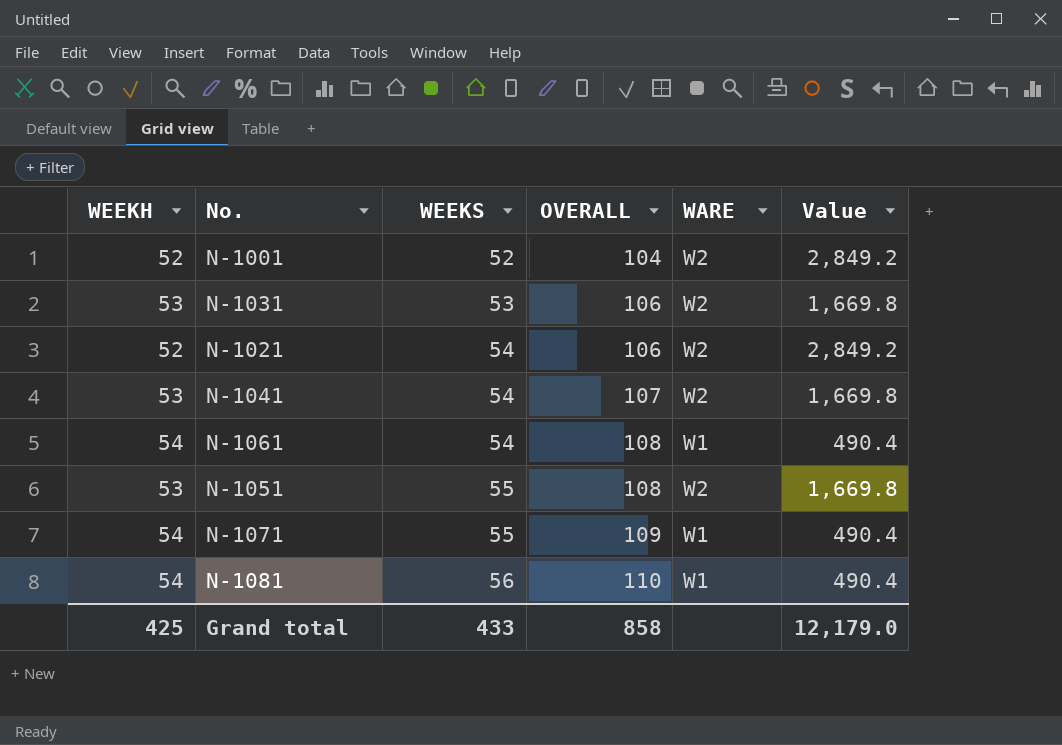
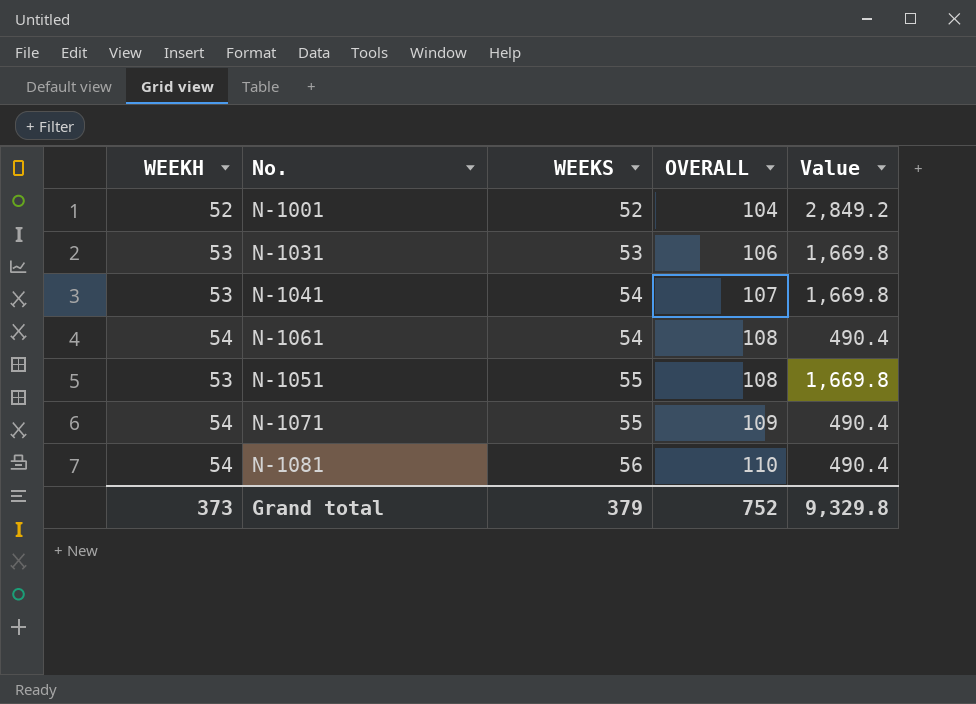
column WARE | position: 5 -> none
row N-1021: 52 | 54 | 106 | W2 | 2,849.2 -> none
Grand total | WEEKH: 425 -> 373
Grand total | WEEKS: 433 -> 379
Grand total | OVERALL: 858 -> 752
Grand total | Value: 12,179.0 -> 9,329.8

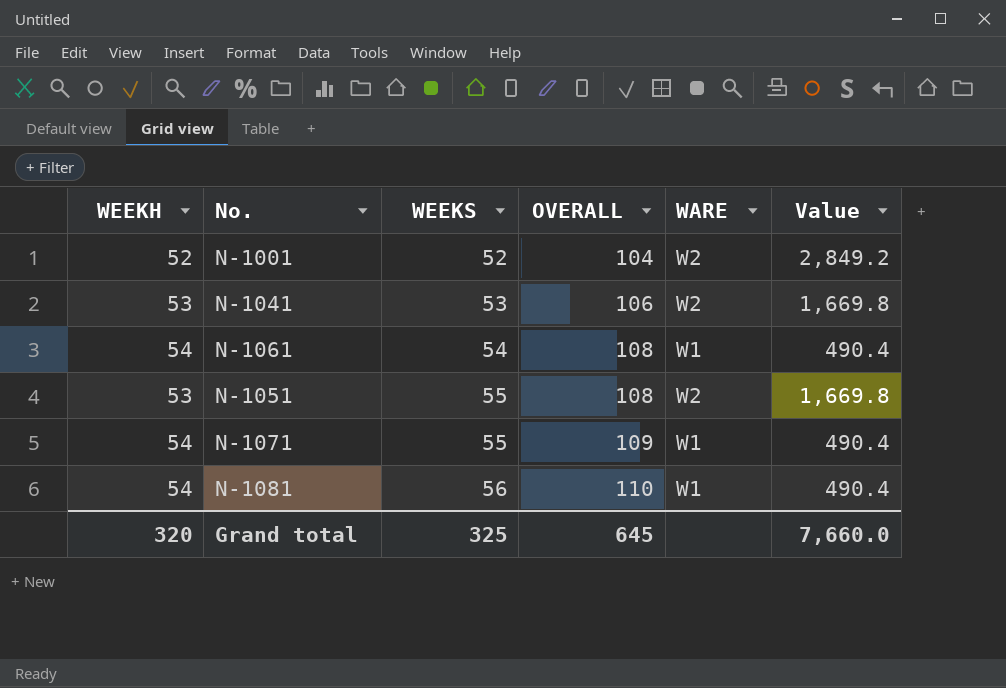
column WARE | position: none -> 5
row N-1031: 53 | 53 | 106 | 1,669.8 -> none
N-1041 | WEEKS: 54 -> 53
N-1041 | OVERALL: 107 -> 106
Grand total | WEEKH: 373 -> 320
Grand total | WEEKS: 379 -> 325
Grand total | OVERALL: 752 -> 645
Grand total | Value: 9,329.8 -> 7,660.0

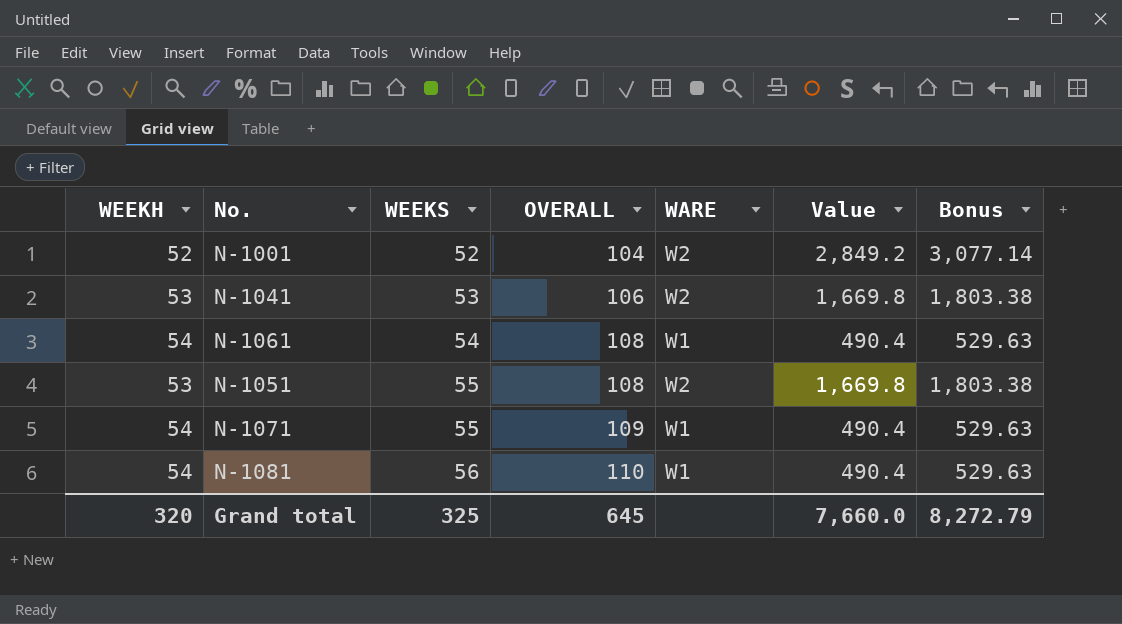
column Bonus | formula: none -> [Value] * 1.08

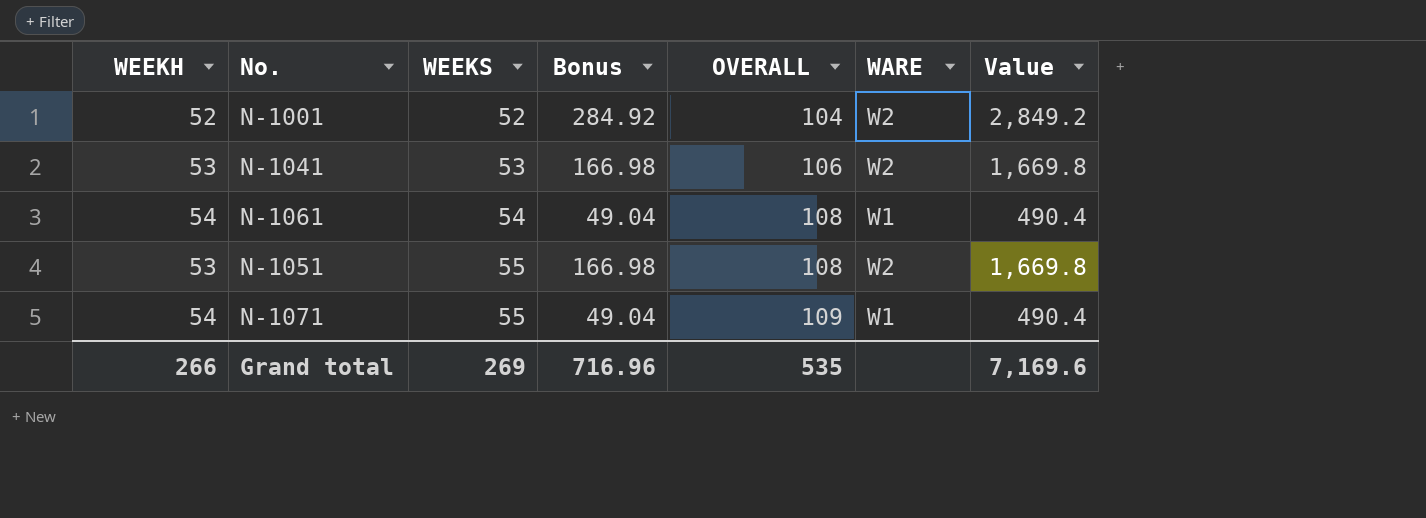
column Bonus | formula: [Value] * 1.08 -> [Value] * 0.1
column Bonus | position: 7 -> 4
row N-1081: 54 | 56 | 110 | W1 | 490.4 | 529.63 -> none
Grand total | WEEKH: 320 -> 266
Grand total | WEEKS: 325 -> 269
Grand total | Bonus: 8,272.79 -> 716.96
Grand total | OVERALL: 645 -> 535
Grand total | Value: 7,660.0 -> 7,169.6

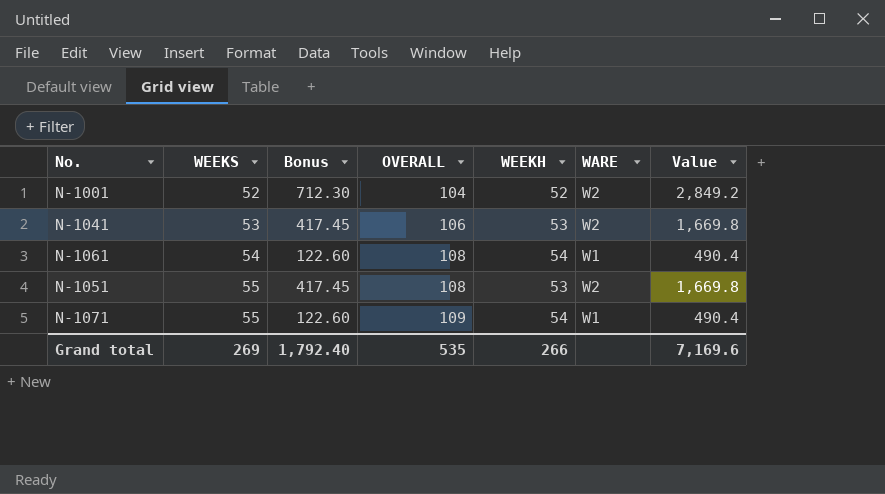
column Bonus | formula: [Value] * 0.1 -> [Value] * 0.25
column WEEKH | position: 1 -> 5
Grand total | Bonus: 716.96 -> 1,792.40

